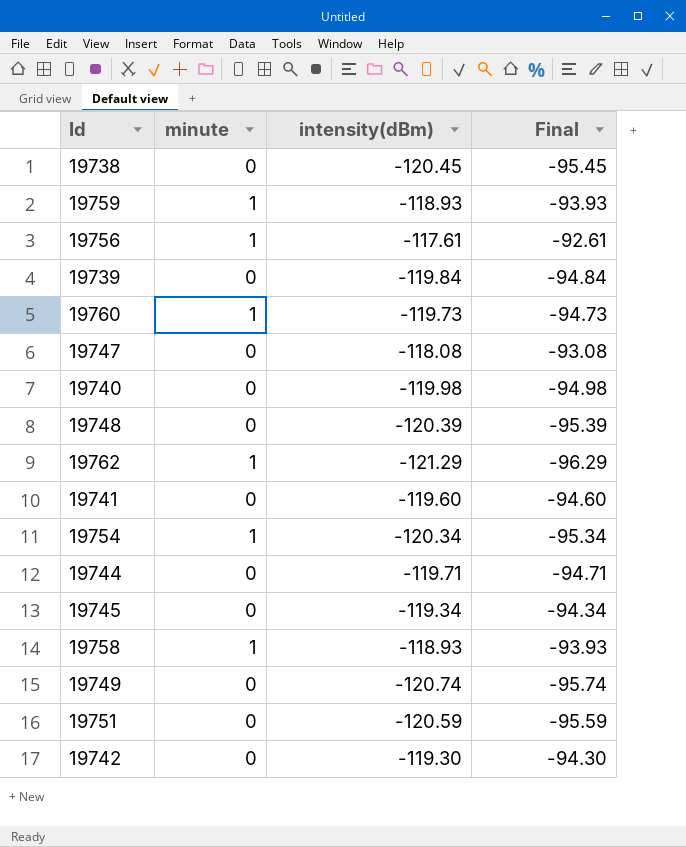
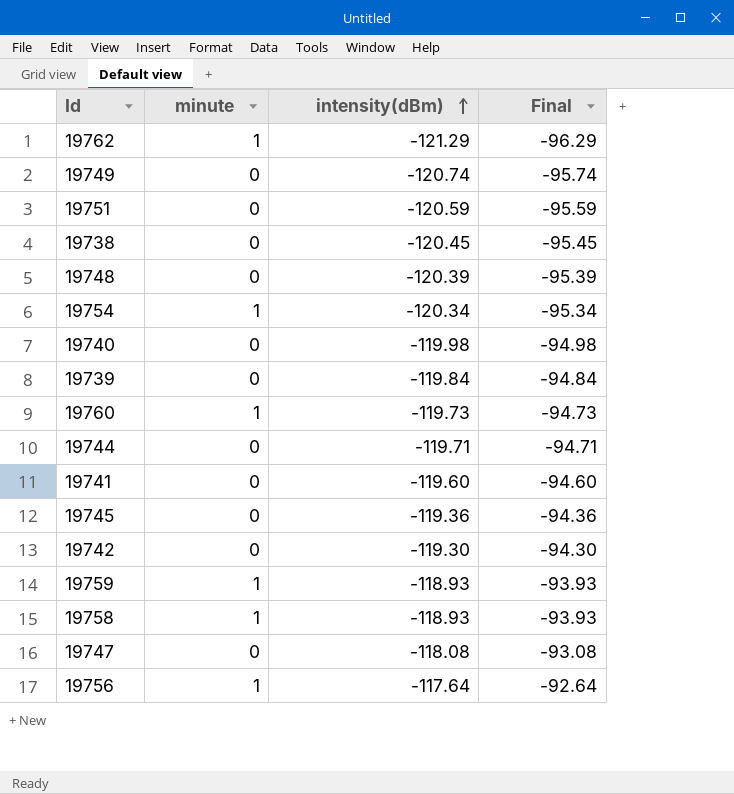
row order: none -> intensity(dBm) ascending
19745 | intensity(dBm): -119.34 -> -119.36
19745 | Final: -94.34 -> -94.36
19756 | intensity(dBm): -117.61 -> -117.64
19756 | Final: -92.61 -> -92.64

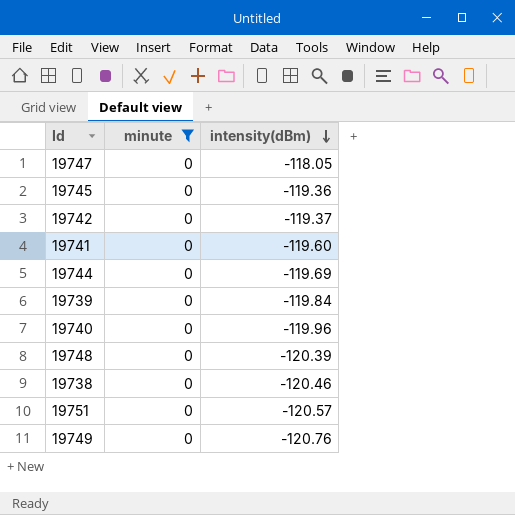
filter: none -> minute = 0
row order: intensity(dBm) ascending -> intensity(dBm) descending
column Final | formula: [intensity(dBm)] + 25 -> none
19747 | intensity(dBm): -118.08 -> -118.05
19742 | intensity(dBm): -119.30 -> -119.37
19744 | intensity(dBm): -119.71 -> -119.69
19740 | intensity(dBm): -119.98 -> -119.96
19738 | intensity(dBm): -120.45 -> -120.46
19751 | intensity(dBm): -120.59 -> -120.57
19749 | intensity(dBm): -120.74 -> -120.76

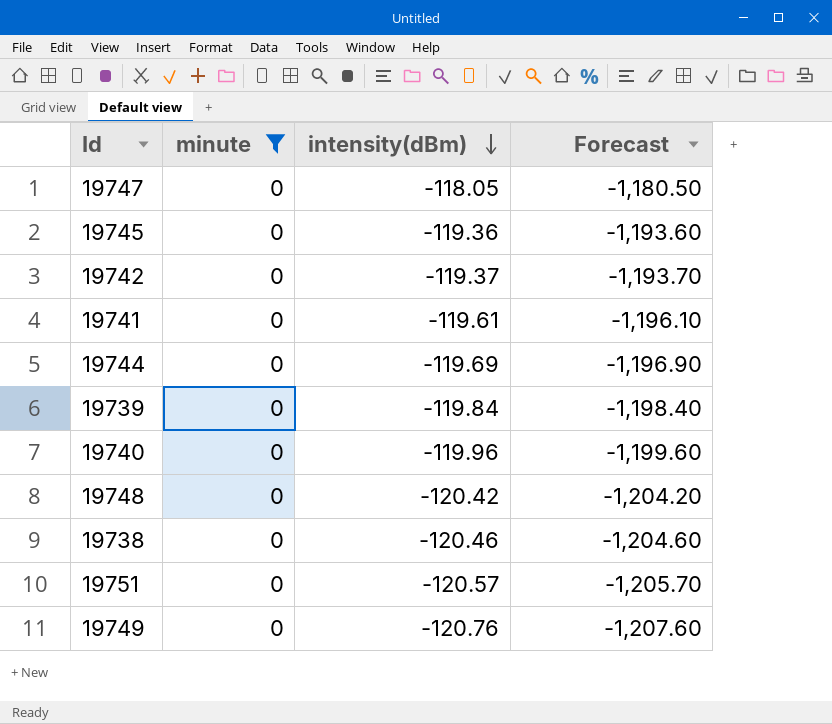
column Forecast | formula: none -> [intensity(dBm)] * 10
19741 | intensity(dBm): -119.60 -> -119.61
19748 | intensity(dBm): -120.39 -> -120.42

